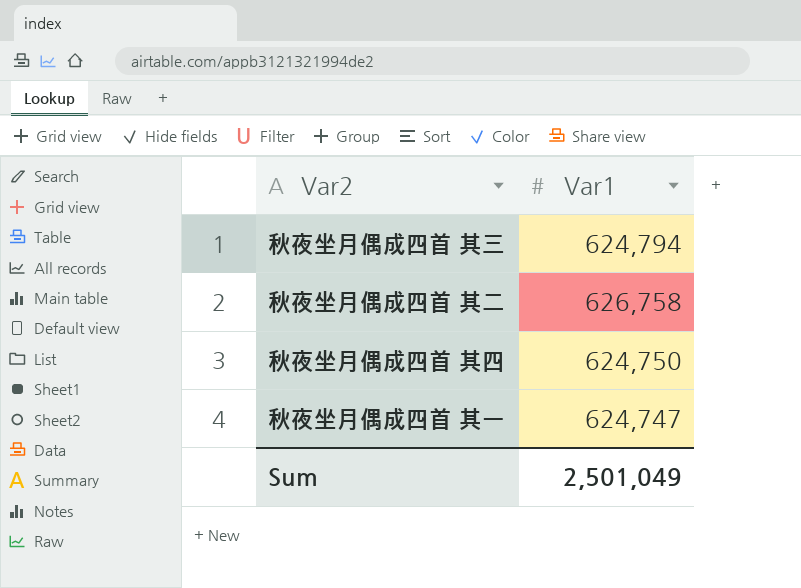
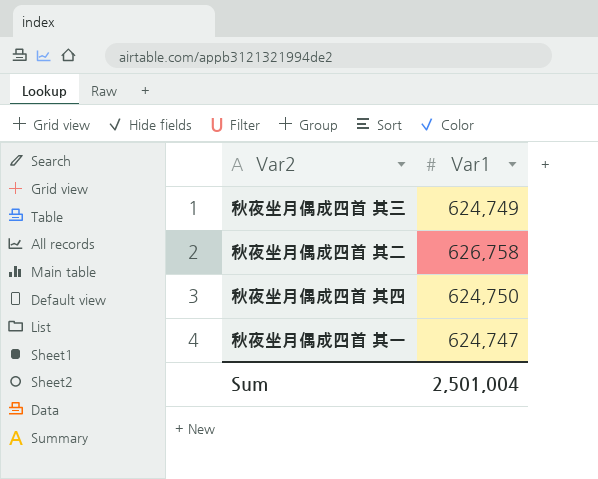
秋夜坐月偶成四首 其三 | Var1: 624,794 -> 624,749
Sum | Var1: 2,501,049 -> 2,501,004

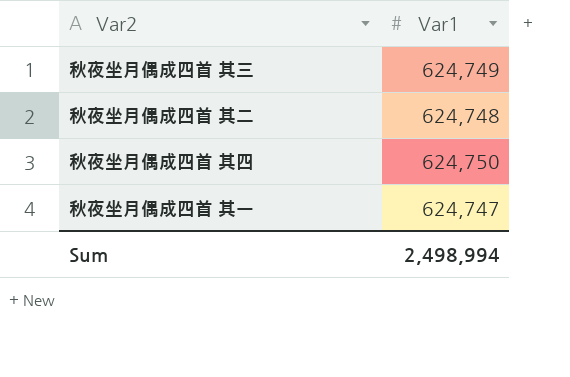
秋夜坐月偶成四首 其二 | Var1: 626,758 -> 624,748
Sum | Var1: 2,501,004 -> 2,498,994

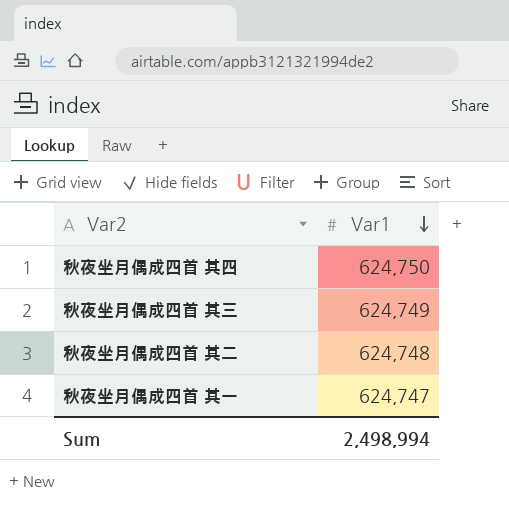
row order: none -> Var1 descending

